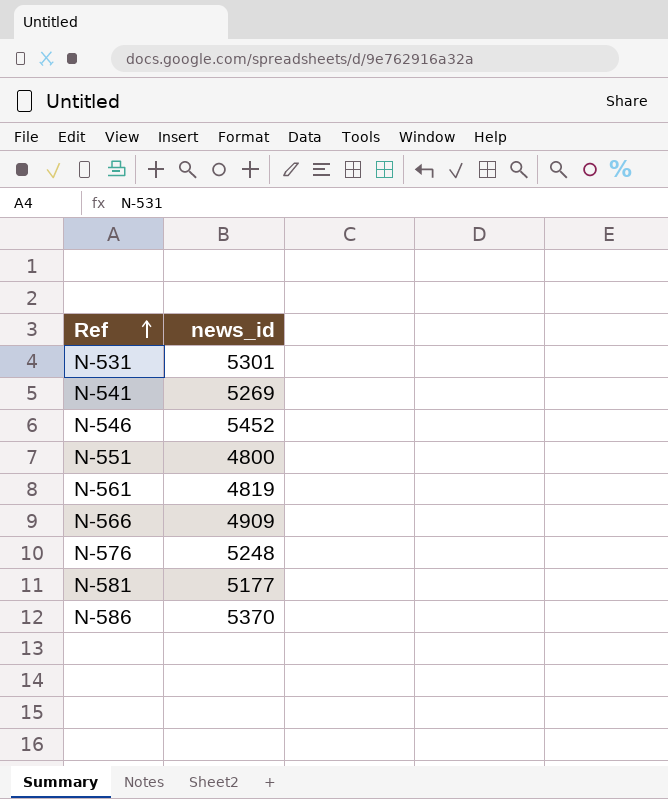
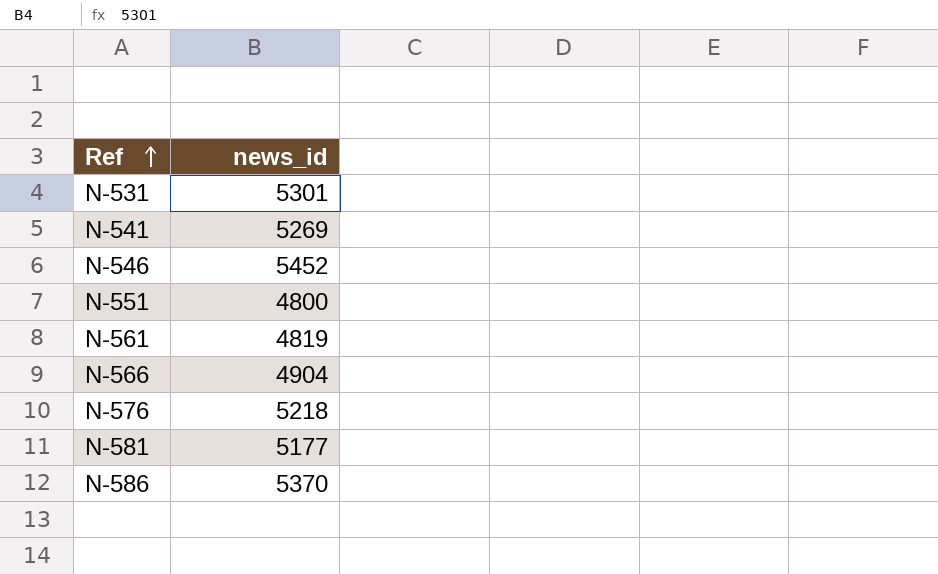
N-566 | news_id: 4909 -> 4904
N-576 | news_id: 5248 -> 5218

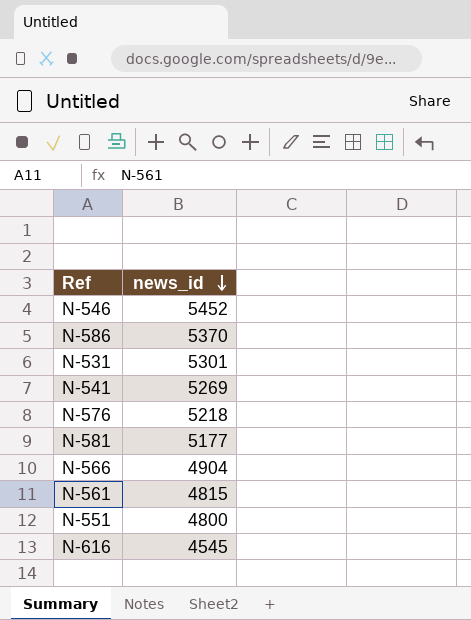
row order: Ref ascending -> news_id descending
N-561 | news_id: 4819 -> 4815
row N-616: none -> 4545

